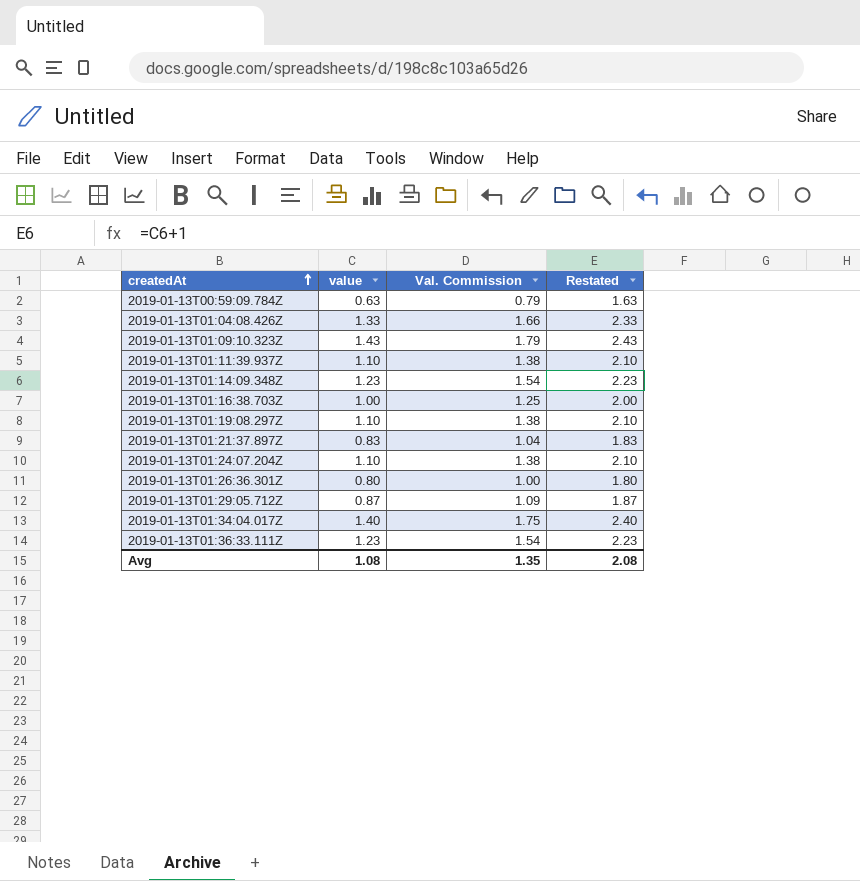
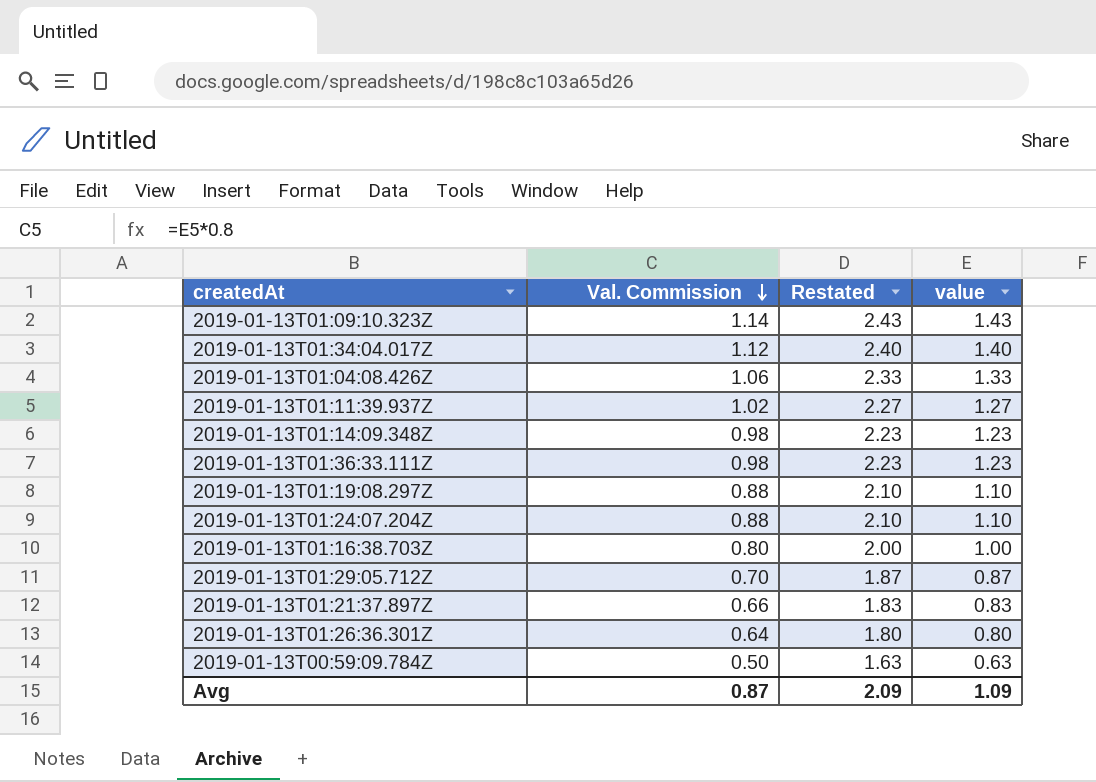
row order: createdAt ascending -> Val. Commission descending
column Val. Commission | formula: [value] * 1.25 -> [value] * 0.8
column value | position: 2 -> 4
2019-01-13T01:11:39.937Z | Restated: 2.10 -> 2.27
2019-01-13T01:11:39.937Z | value: 1.10 -> 1.27
Avg | Val. Commission: 1.35 -> 0.87
Avg | Restated: 2.08 -> 2.09
Avg | value: 1.08 -> 1.09

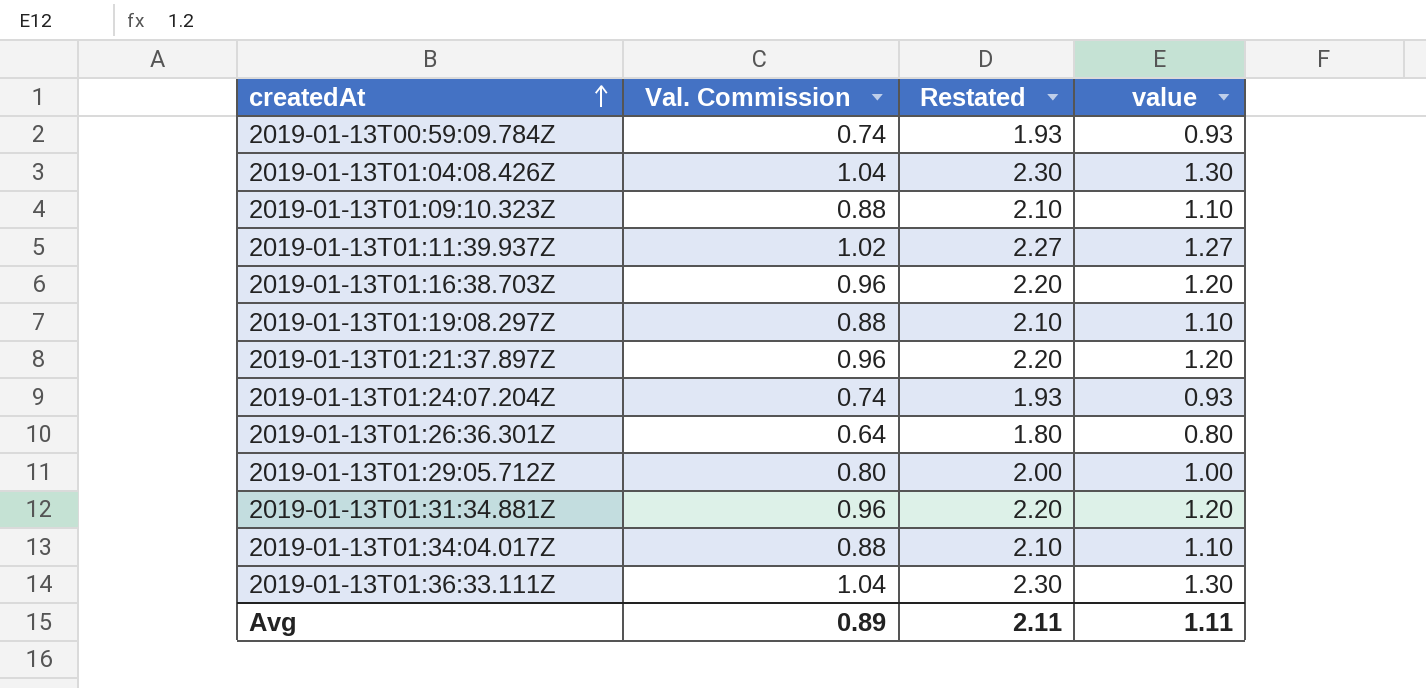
row order: Val. Commission descending -> createdAt ascending
row 2019-01-13T01:14:09.348Z: 0.98 | 2.23 | 1.23 -> none
2019-01-13T00:59:09.784Z | Val. Commission: 0.50 -> 0.74
2019-01-13T00:59:09.784Z | Restated: 1.63 -> 1.93
2019-01-13T00:59:09.784Z | value: 0.63 -> 0.93
2019-01-13T01:04:08.426Z | Val. Commission: 1.06 -> 1.04
2019-01-13T01:04:08.426Z | Restated: 2.33 -> 2.30
2019-01-13T01:04:08.426Z | value: 1.33 -> 1.30
2019-01-13T01:09:10.323Z | Val. Commission: 1.14 -> 0.88
2019-01-13T01:09:10.323Z | Restated: 2.43 -> 2.10
2019-01-13T01:09:10.323Z | value: 1.43 -> 1.10
2019-01-13T01:16:38.703Z | Val. Commission: 0.80 -> 0.96
2019-01-13T01:16:38.703Z | Restated: 2.00 -> 2.20
2019-01-13T01:16:38.703Z | value: 1.00 -> 1.20
2019-01-13T01:21:37.897Z | Val. Commission: 0.66 -> 0.96
2019-01-13T01:21:37.897Z | Restated: 1.83 -> 2.20
2019-01-13T01:21:37.897Z | value: 0.83 -> 1.20
2019-01-13T01:24:07.204Z | Val. Commission: 0.88 -> 0.74
2019-01-13T01:24:07.204Z | Restated: 2.10 -> 1.93
2019-01-13T01:24:07.204Z | value: 1.10 -> 0.93
2019-01-13T01:29:05.712Z | Val. Commission: 0.70 -> 0.80
2019-01-13T01:29:05.712Z | Restated: 1.87 -> 2.00
2019-01-13T01:29:05.712Z | value: 0.87 -> 1.00
row 2019-01-13T01:31:34.881Z: none -> 0.96 | 2.20 | 1.20
2019-01-13T01:34:04.017Z | Val. Commission: 1.12 -> 0.88
2019-01-13T01:34:04.017Z | Restated: 2.40 -> 2.10
2019-01-13T01:34:04.017Z | value: 1.40 -> 1.10
2019-01-13T01:36:33.111Z | Val. Commission: 0.98 -> 1.04
2019-01-13T01:36:33.111Z | Restated: 2.23 -> 2.30
2019-01-13T01:36:33.111Z | value: 1.23 -> 1.30
Avg | Val. Commission: 0.87 -> 0.89
Avg | Restated: 2.09 -> 2.11
Avg | value: 1.09 -> 1.11

